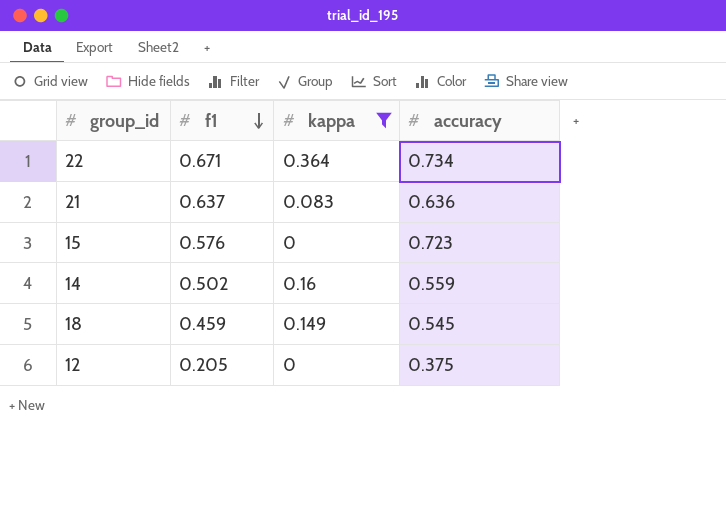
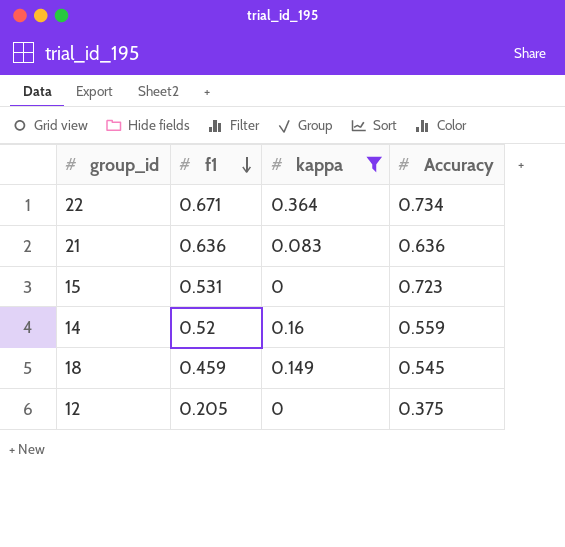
column name: accuracy -> Accuracy
21 | f1: 0.637 -> 0.636
15 | f1: 0.576 -> 0.531
14 | f1: 0.502 -> 0.52

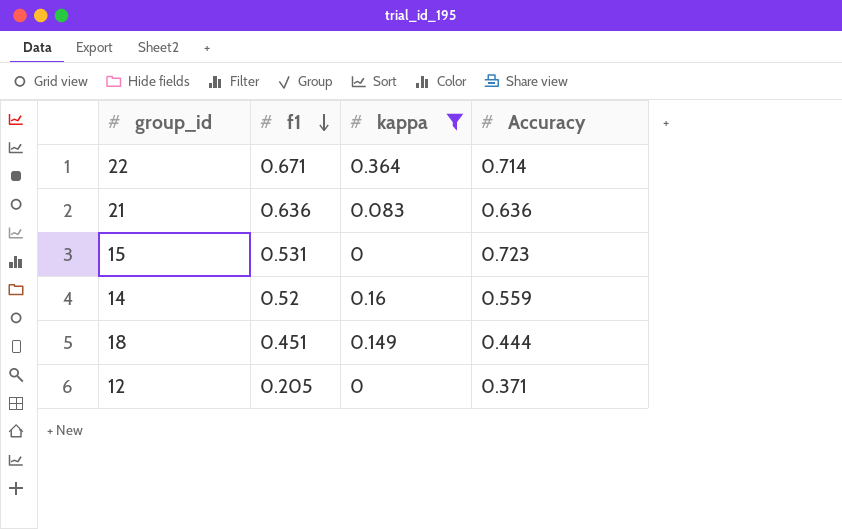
22 | Accuracy: 0.734 -> 0.714
18 | f1: 0.459 -> 0.451
18 | Accuracy: 0.545 -> 0.444
12 | Accuracy: 0.375 -> 0.371

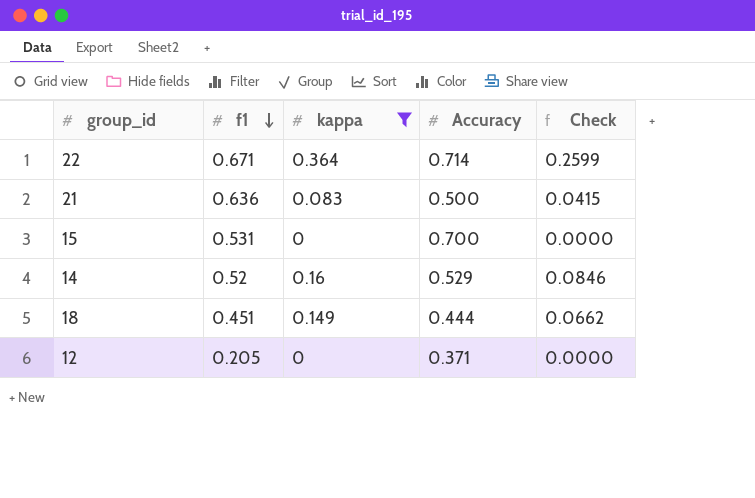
column Check | formula: none -> [kappa] * [Accuracy]
21 | Accuracy: 0.636 -> 0.500
15 | Accuracy: 0.723 -> 0.700
14 | Accuracy: 0.559 -> 0.529

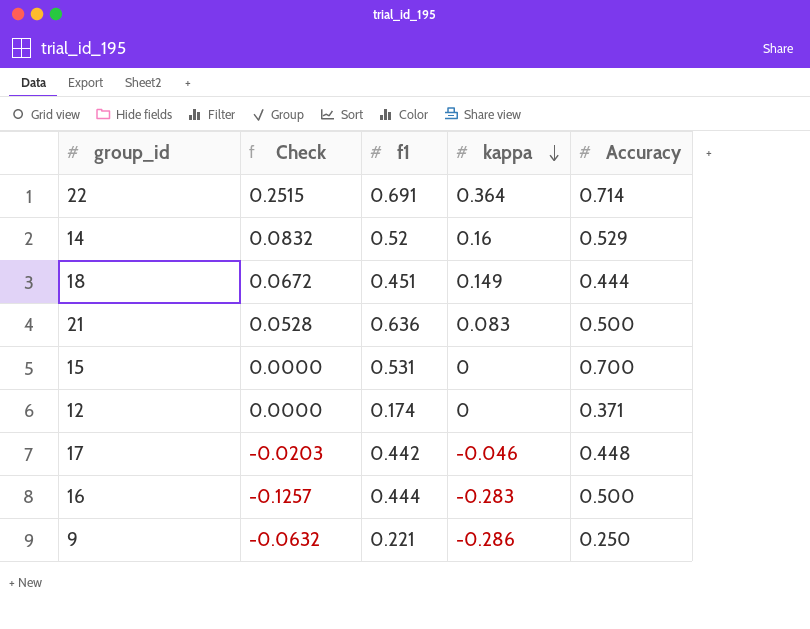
filter: kappa >= 0 -> none
row order: f1 descending -> kappa descending
column Check | formula: [kappa] * [Accuracy] -> [f1] * [kappa]
column Check | position: 5 -> 2
22 | f1: 0.671 -> 0.691
12 | f1: 0.205 -> 0.174

